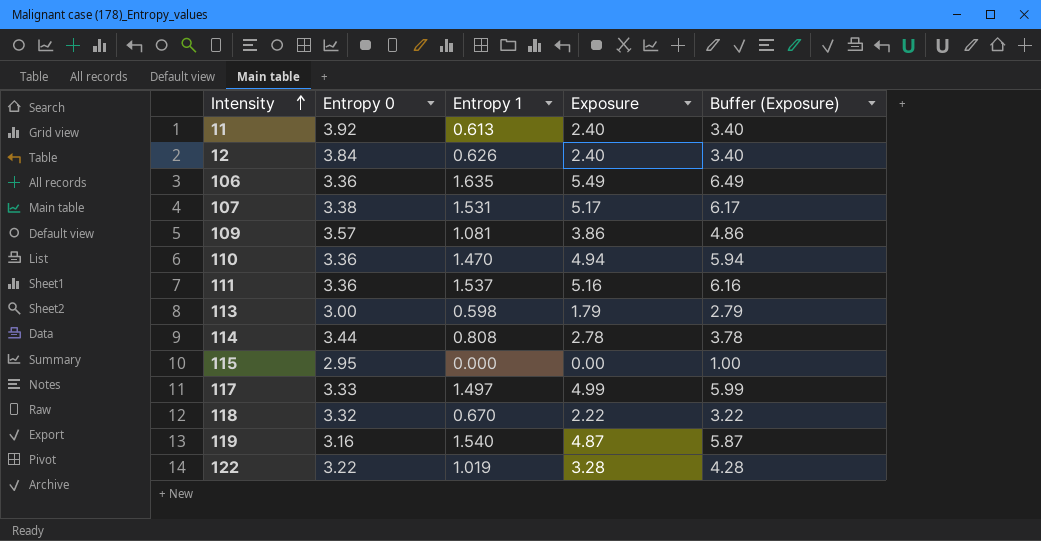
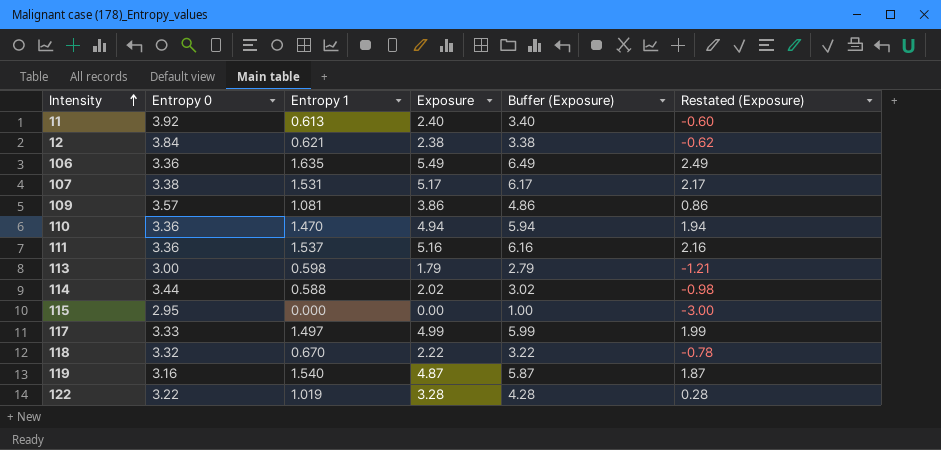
column Restated (Exposure) | formula: none -> [Exposure] - 3
12 | Entropy 1: 0.626 -> 0.621
12 | Exposure: 2.40 -> 2.38
12 | Buffer (Exposure): 3.40 -> 3.38
114 | Entropy 1: 0.808 -> 0.588
114 | Exposure: 2.78 -> 2.02
114 | Buffer (Exposure): 3.78 -> 3.02

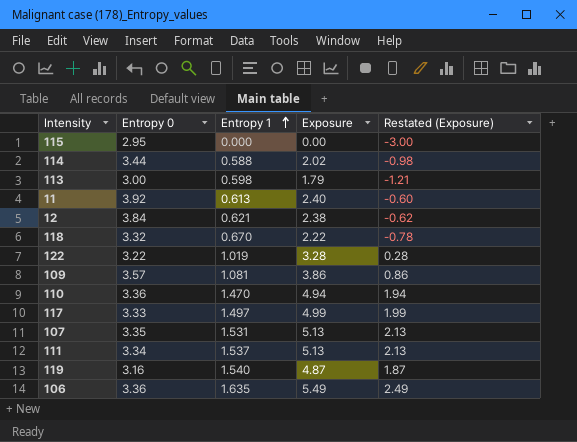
row order: Intensity ascending -> Entropy 1 ascending
column Buffer (Exposure) | formula: [Exposure] + 1 -> none
107 | Entropy 0: 3.38 -> 3.35
107 | Exposure: 5.17 -> 5.13
107 | Restated (Exposure): 2.17 -> 2.13
111 | Entropy 0: 3.36 -> 3.34
111 | Exposure: 5.16 -> 5.13
111 | Restated (Exposure): 2.16 -> 2.13

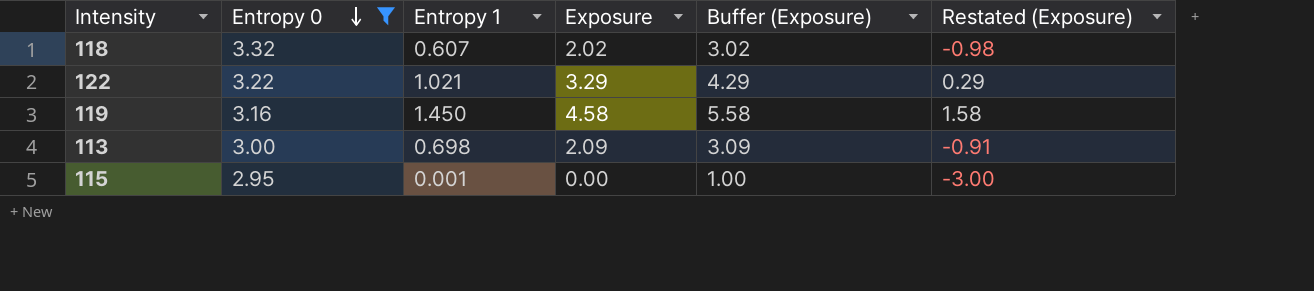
filter: none -> Entropy 0 <= 3.32
row order: Entropy 1 ascending -> Entropy 0 descending
column Buffer (Exposure) | formula: none -> [Exposure] + 1
118 | Entropy 1: 0.670 -> 0.607
118 | Exposure: 2.22 -> 2.02
118 | Restated (Exposure): -0.78 -> -0.98
122 | Entropy 1: 1.019 -> 1.021
122 | Exposure: 3.28 -> 3.29
122 | Restated (Exposure): 0.28 -> 0.29
119 | Entropy 1: 1.540 -> 1.450
119 | Exposure: 4.87 -> 4.58
119 | Restated (Exposure): 1.87 -> 1.58
113 | Entropy 1: 0.598 -> 0.698
113 | Exposure: 1.79 -> 2.09
113 | Restated (Exposure): -1.21 -> -0.91
115 | Entropy 1: 0.000 -> 0.001

